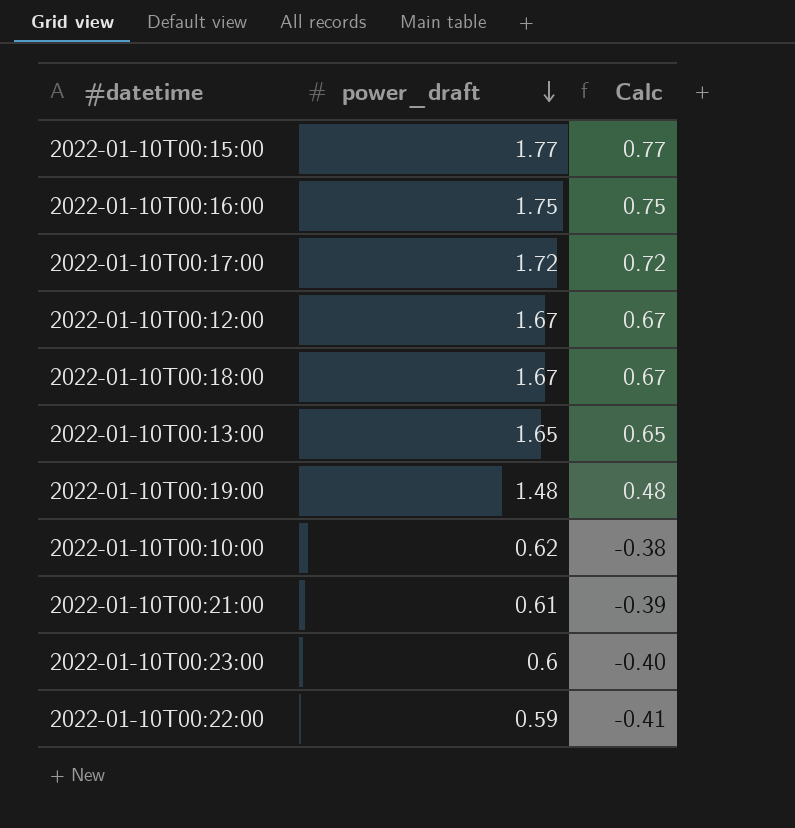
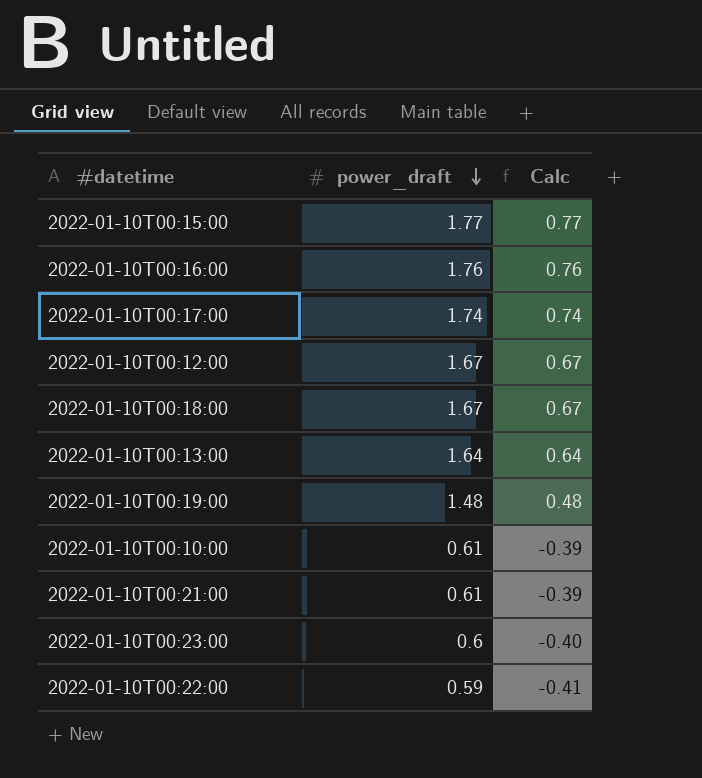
2022-01-10T00:16:00 | power_draft: 1.75 -> 1.76
2022-01-10T00:16:00 | Calc: 0.75 -> 0.76
2022-01-10T00:17:00 | power_draft: 1.72 -> 1.74
2022-01-10T00:17:00 | Calc: 0.72 -> 0.74
2022-01-10T00:13:00 | power_draft: 1.65 -> 1.64
2022-01-10T00:13:00 | Calc: 0.65 -> 0.64
2022-01-10T00:10:00 | power_draft: 0.62 -> 0.61
2022-01-10T00:10:00 | Calc: -0.38 -> -0.39

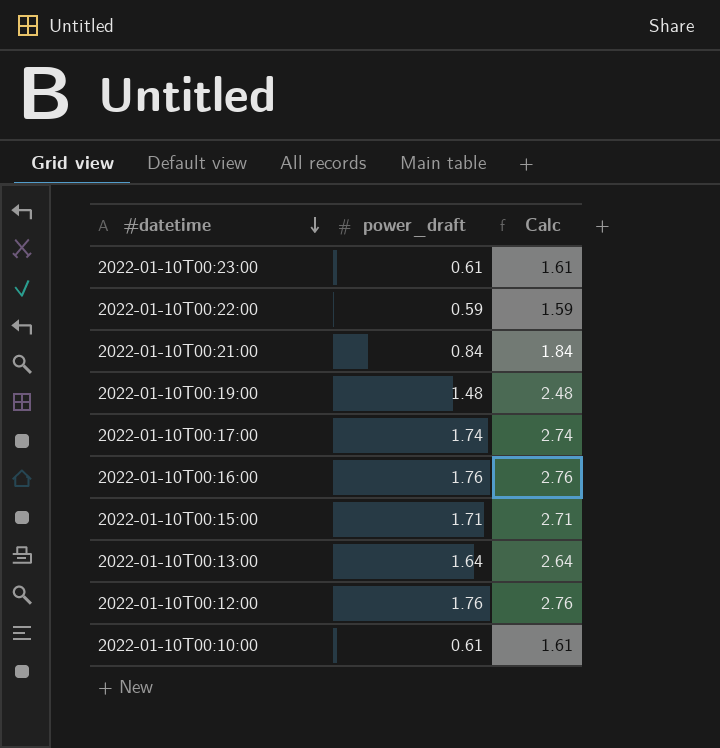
row order: power_draft descending -> #datetime descending
column Calc | formula: [power_draft] - 1 -> [power_draft] + 1
row 2022-01-10T00:18:00: 1.67 | 0.67 -> none
2022-01-10T00:23:00 | power_draft: 0.6 -> 0.61
2022-01-10T00:21:00 | power_draft: 0.61 -> 0.84
2022-01-10T00:15:00 | power_draft: 1.77 -> 1.71
2022-01-10T00:12:00 | power_draft: 1.67 -> 1.76

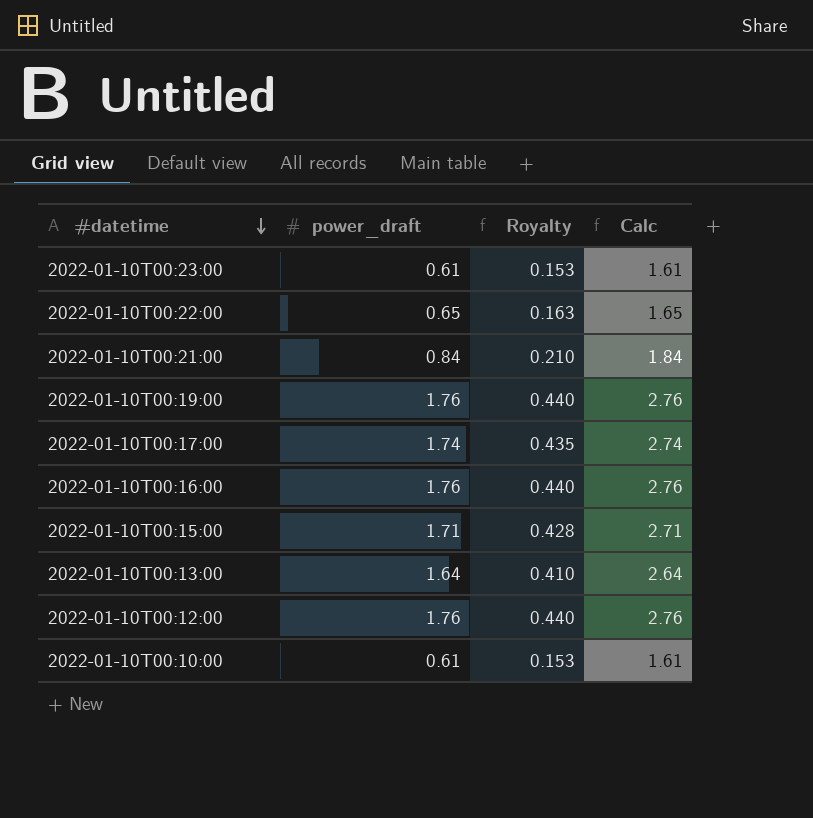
column Royalty | formula: none -> [power_draft] * 0.25
2022-01-10T00:22:00 | power_draft: 0.59 -> 0.65
2022-01-10T00:22:00 | Calc: 1.59 -> 1.65
2022-01-10T00:19:00 | power_draft: 1.48 -> 1.76
2022-01-10T00:19:00 | Calc: 2.48 -> 2.76

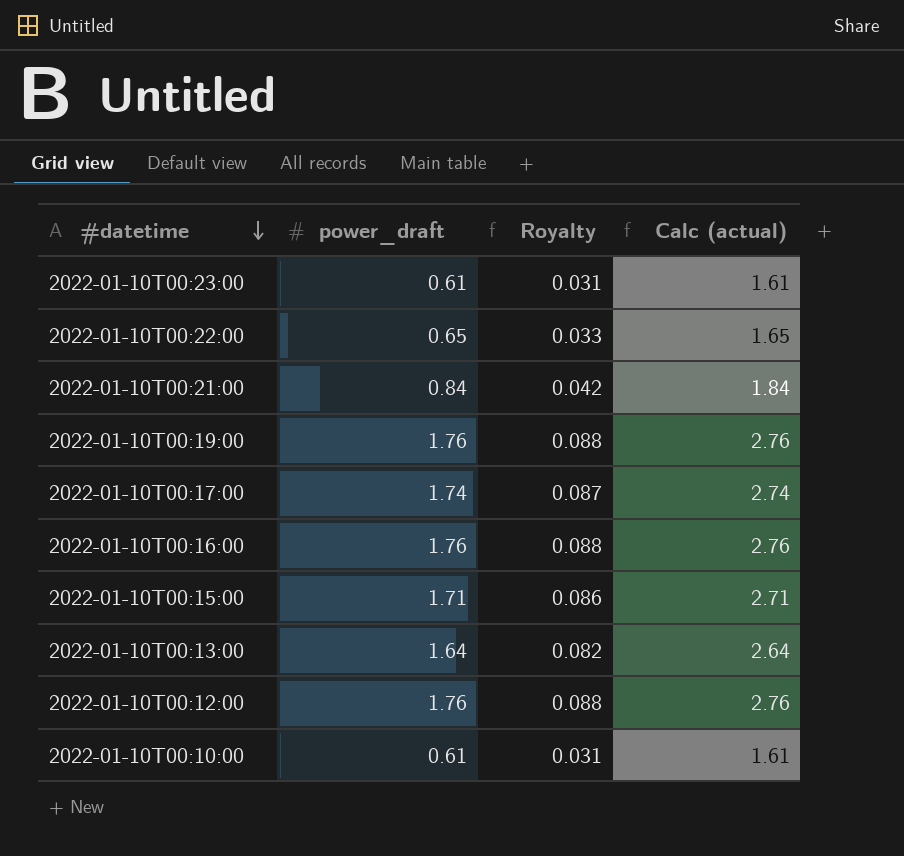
column Royalty | formula: [power_draft] * 0.25 -> [power_draft] * 0.05
column name: Calc -> Calc (actual)

